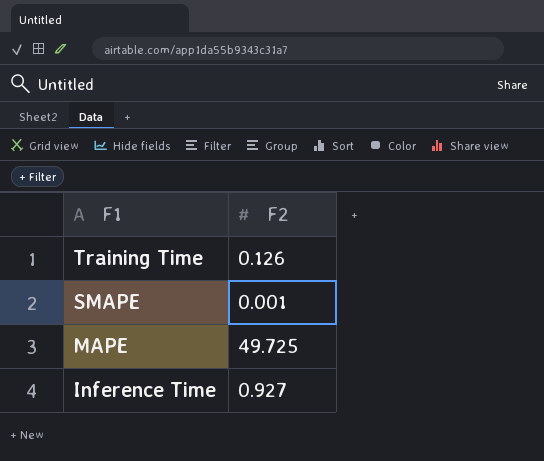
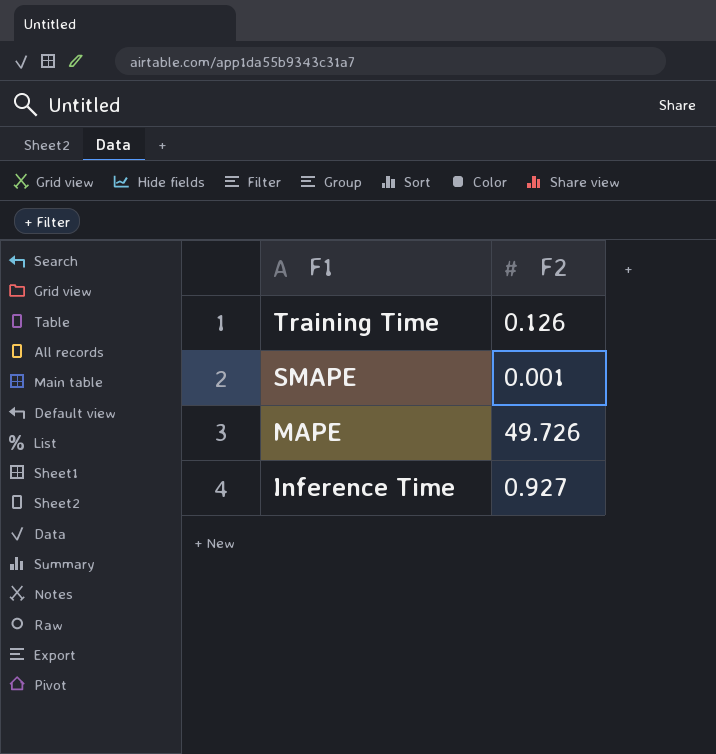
MAPE | F2: 49.725 -> 49.726

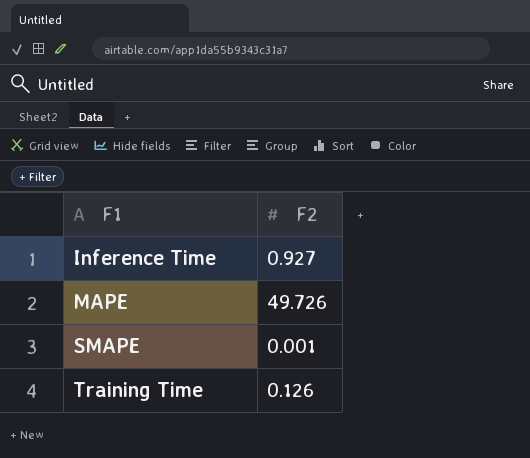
row order: F1 descending -> F1 ascending

